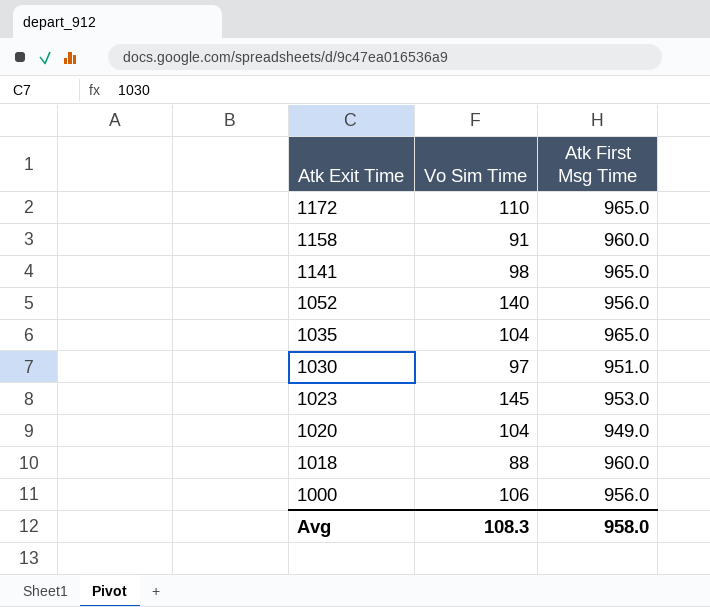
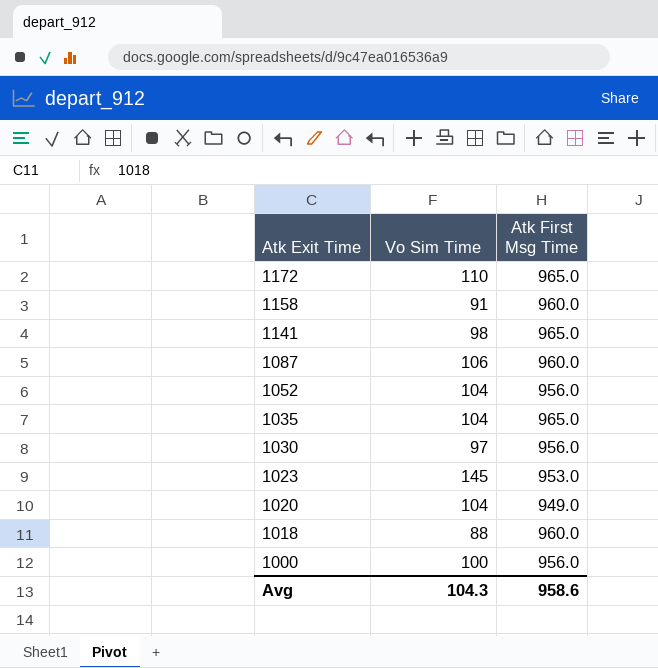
row 1087: none -> 106 | 960.0
1052 | Vo Sim Time: 140 -> 104
1030 | Atk First Msg Time: 951.0 -> 956.0
1000 | Vo Sim Time: 106 -> 100
Avg | Vo Sim Time: 108.3 -> 104.3
Avg | Atk First Msg Time: 958.0 -> 958.6

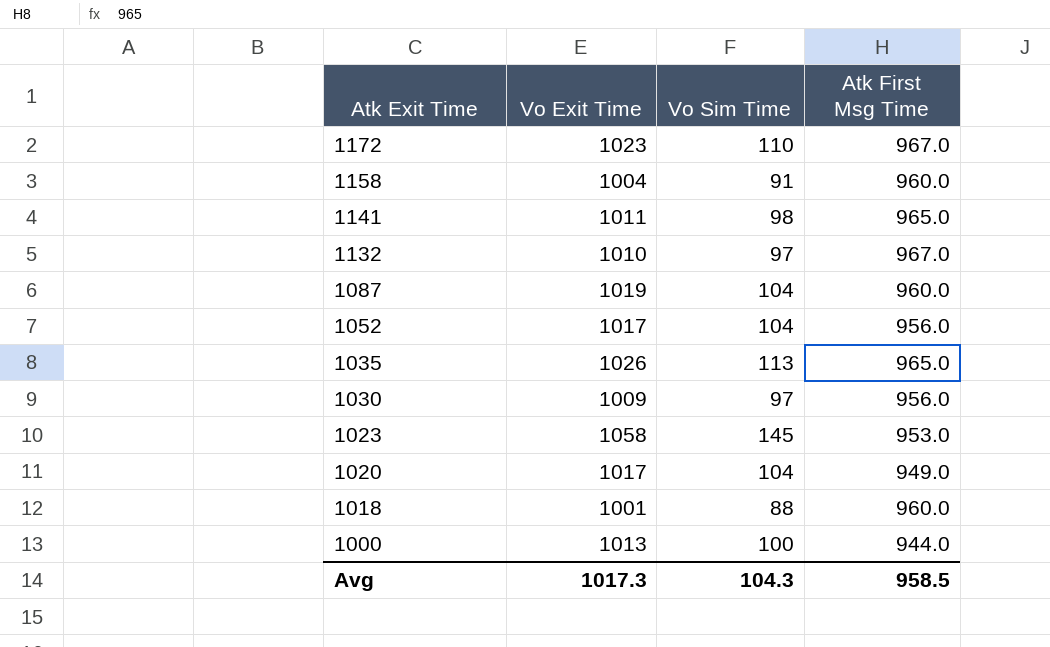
column Vo Exit Time | position: none -> 2
1172 | Atk First Msg Time: 965.0 -> 967.0
row 1132: none -> 1010 | 97 | 967.0
1087 | Vo Sim Time: 106 -> 104
1035 | Vo Sim Time: 104 -> 113
1000 | Atk First Msg Time: 956.0 -> 944.0
Avg | Atk First Msg Time: 958.6 -> 958.5

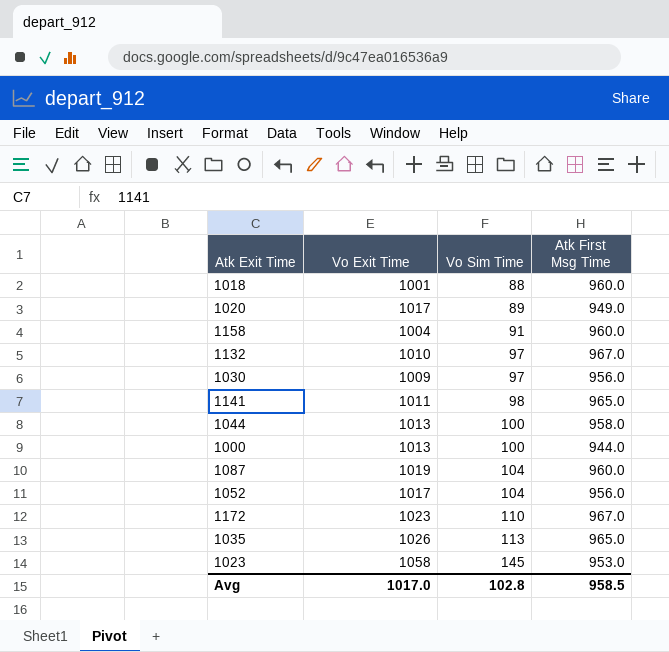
row order: Atk Exit Time descending -> Vo Sim Time ascending
1020 | Vo Sim Time: 104 -> 89
row 1044: none -> 1013 | 100 | 958.0
Avg | Vo Exit Time: 1017.3 -> 1017.0
Avg | Vo Sim Time: 104.3 -> 102.8

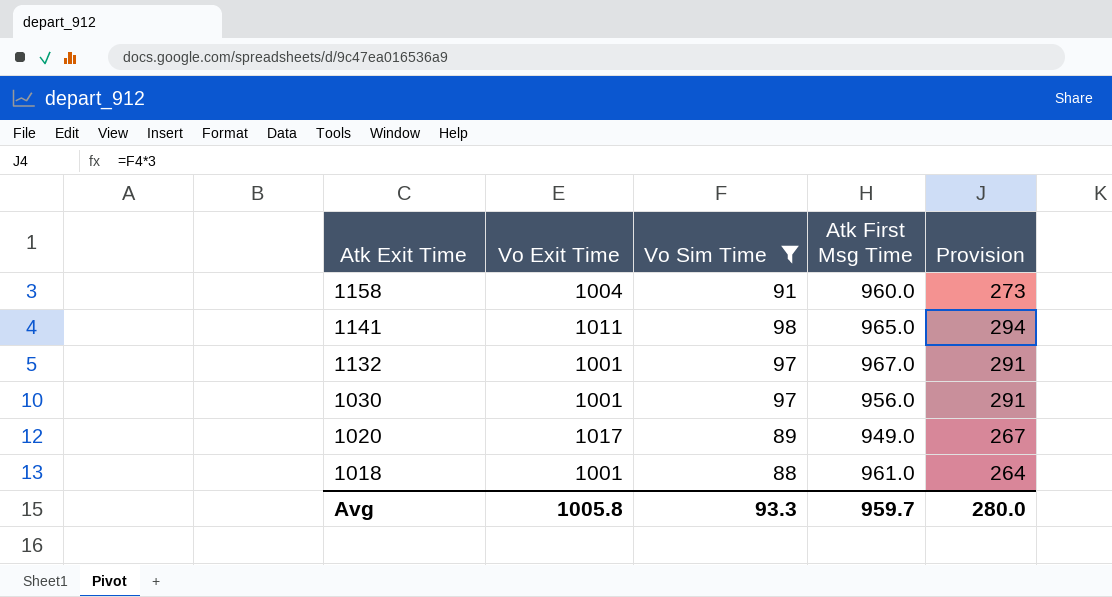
filter: none -> Vo Sim Time <= 98
row order: Vo Sim Time ascending -> Atk Exit Time descending
column Provision | formula: none -> [Vo Sim Time] * 3
1132 | Vo Exit Time: 1010 -> 1001
1030 | Vo Exit Time: 1009 -> 1001
1018 | Atk First Msg Time: 960.0 -> 961.0
Avg | Vo Exit Time: 1017.0 -> 1005.8
Avg | Vo Sim Time: 102.8 -> 93.3
Avg | Atk First Msg Time: 958.5 -> 959.7

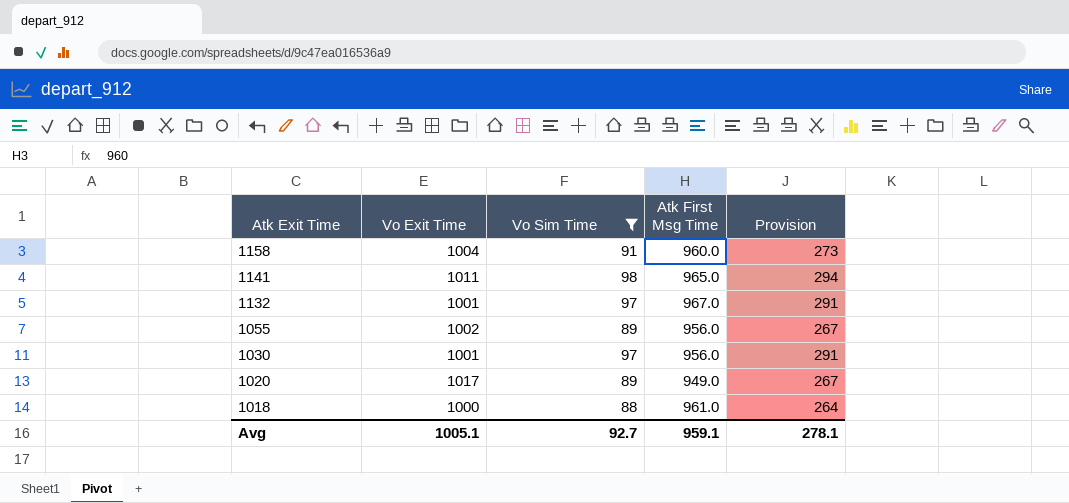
row 1055: none -> 1002 | 89 | 956.0 | 267
1018 | Vo Exit Time: 1001 -> 1000
Avg | Vo Exit Time: 1005.8 -> 1005.1
Avg | Vo Sim Time: 93.3 -> 92.7
Avg | Atk First Msg Time: 959.7 -> 959.1
Avg | Provision: 280.0 -> 278.1

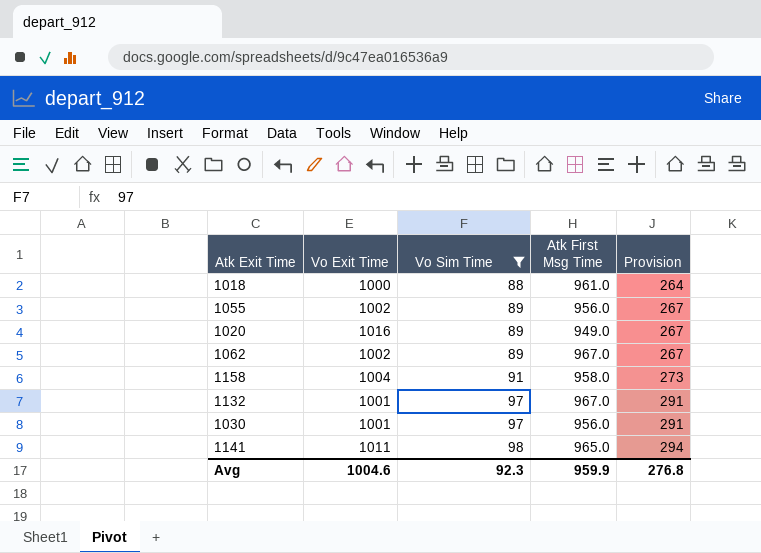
row order: Atk Exit Time descending -> Vo Sim Time ascending
1020 | Vo Exit Time: 1017 -> 1016
row 1062: none -> 1002 | 89 | 967.0 | 267
1158 | Atk First Msg Time: 960.0 -> 958.0
Avg | Vo Exit Time: 1005.1 -> 1004.6
Avg | Vo Sim Time: 92.7 -> 92.3
Avg | Atk First Msg Time: 959.1 -> 959.9
Avg | Provision: 278.1 -> 276.8

